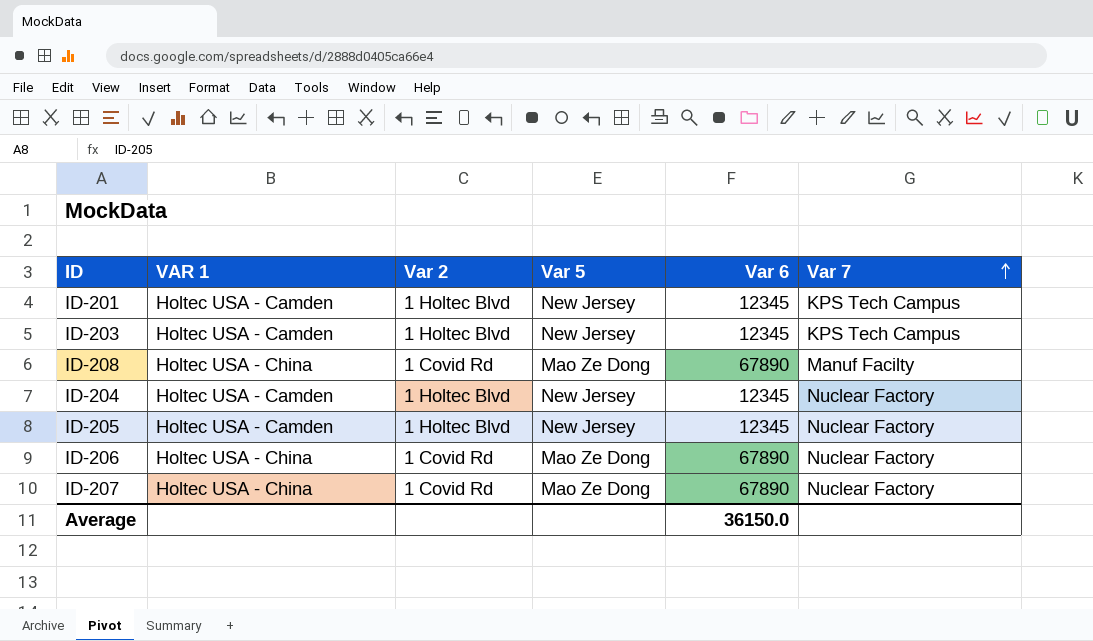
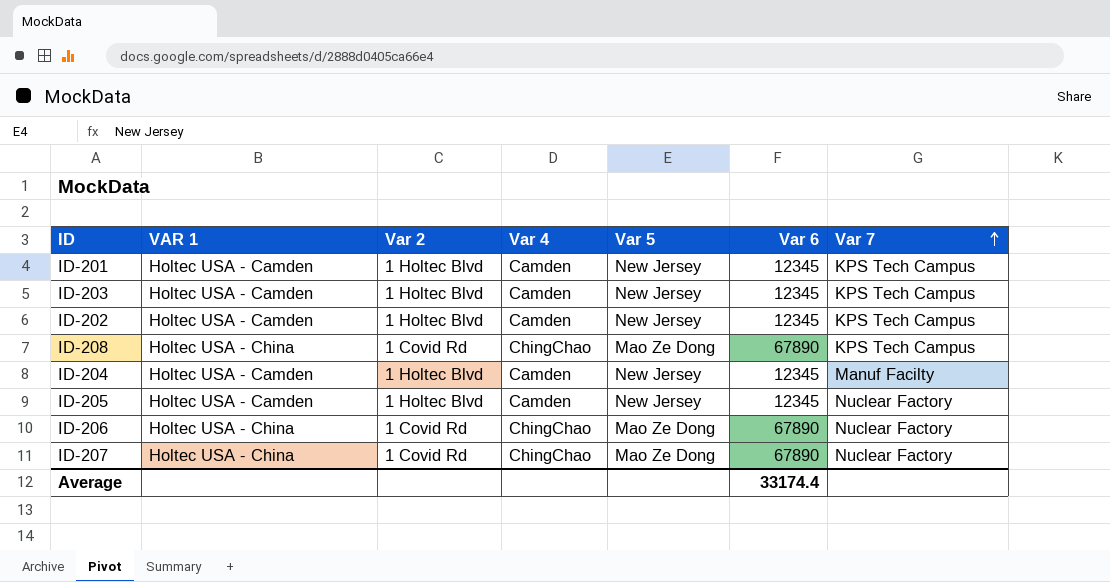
column Var 4 | position: none -> 4
row ID-202: none -> Holtec USA - Camden | 1 Holtec Blvd | Camden | New Jersey | 12345 | KPS Tech Campus
ID-208 | Var 7: Manuf Facilty -> KPS Tech Campus
ID-204 | Var 7: Nuclear Factory -> Manuf Facilty
Average | Var 6: 36150.0 -> 33174.4

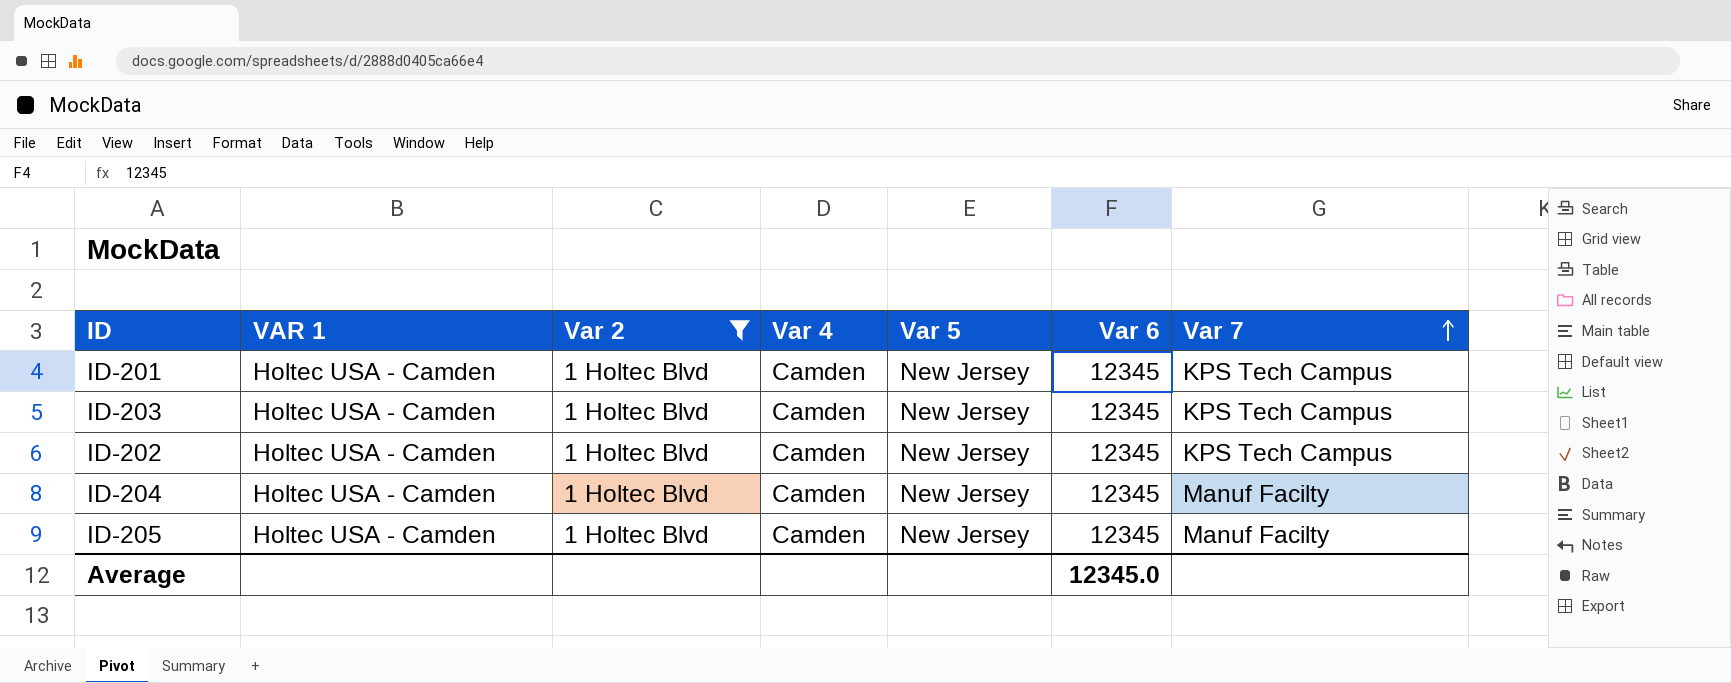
filter: none -> Var 2 = 1 Holtec Blvd
ID-205 | Var 7: Nuclear Factory -> Manuf Facilty
Average | Var 6: 33174.4 -> 12345.0

